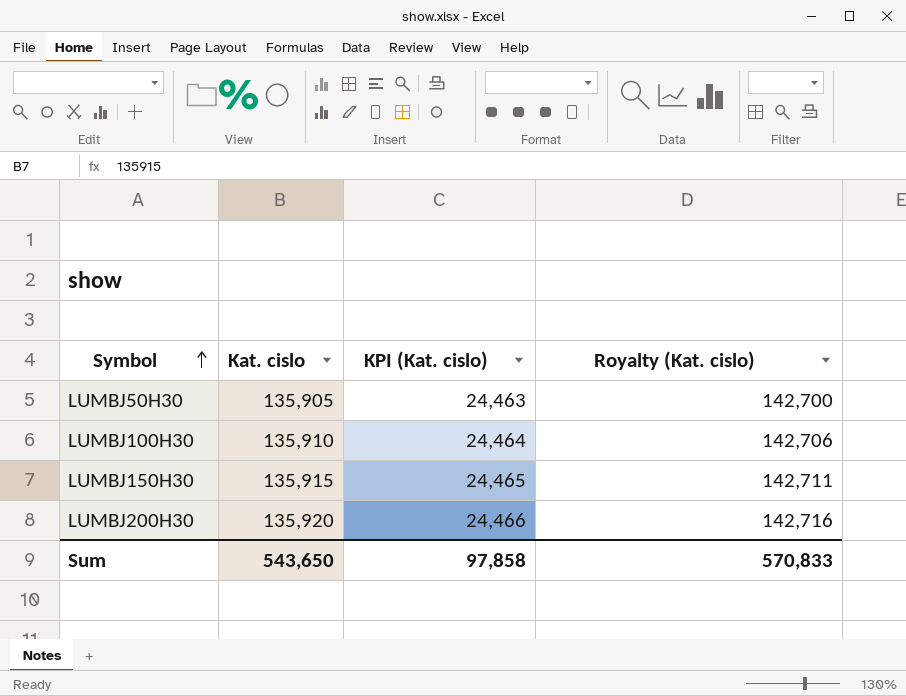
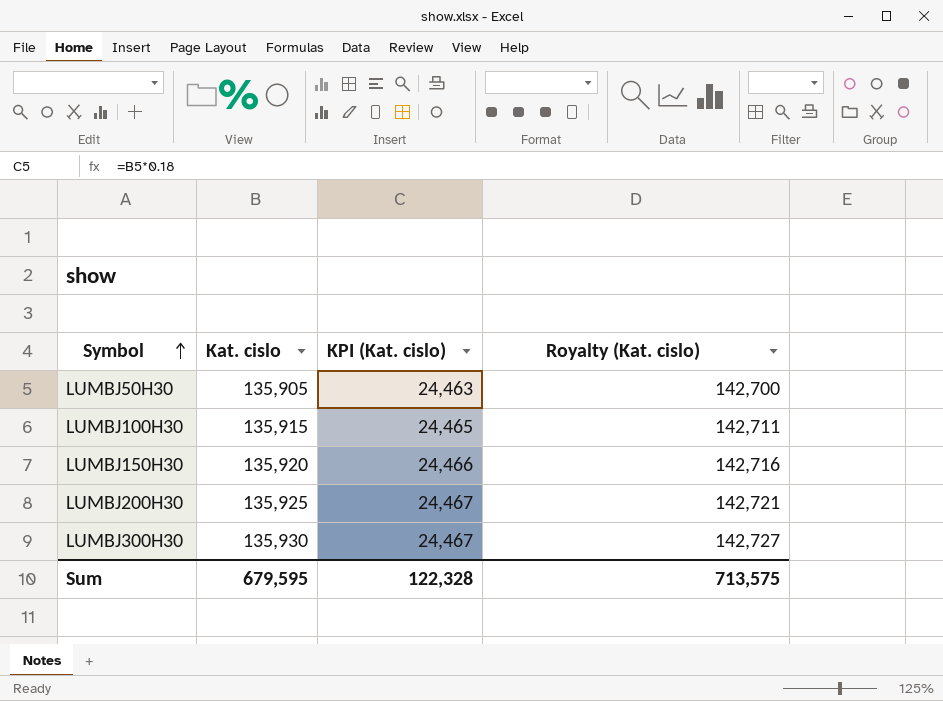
LUMBJ100H30 | Kat. cislo: 135,910 -> 135,915
LUMBJ100H30 | KPI (Kat. cislo): 24,464 -> 24,465
LUMBJ100H30 | Royalty (Kat. cislo): 142,706 -> 142,711
LUMBJ150H30 | Kat. cislo: 135,915 -> 135,920
LUMBJ150H30 | KPI (Kat. cislo): 24,465 -> 24,466
LUMBJ150H30 | Royalty (Kat. cislo): 142,711 -> 142,716
LUMBJ200H30 | Kat. cislo: 135,920 -> 135,925
LUMBJ200H30 | KPI (Kat. cislo): 24,466 -> 24,467
LUMBJ200H30 | Royalty (Kat. cislo): 142,716 -> 142,721
row LUMBJ300H30: none -> 135,930 | 24,467 | 142,727
Sum | Kat. cislo: 543,650 -> 679,595
Sum | KPI (Kat. cislo): 97,858 -> 122,328
Sum | Royalty (Kat. cislo): 570,833 -> 713,575

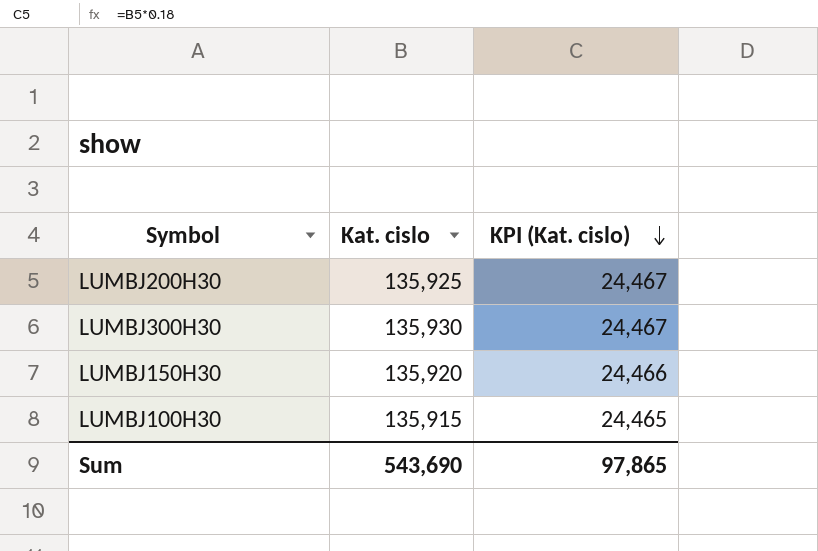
row order: Symbol ascending -> KPI (Kat. cislo) descending
column Royalty (Kat. cislo) | formula: [Kat. cislo] * 1.05 -> none
row LUMBJ50H30: 135,905 | 24,463 | 142,700 -> none
Sum | Kat. cislo: 679,595 -> 543,690
Sum | KPI (Kat. cislo): 122,328 -> 97,865

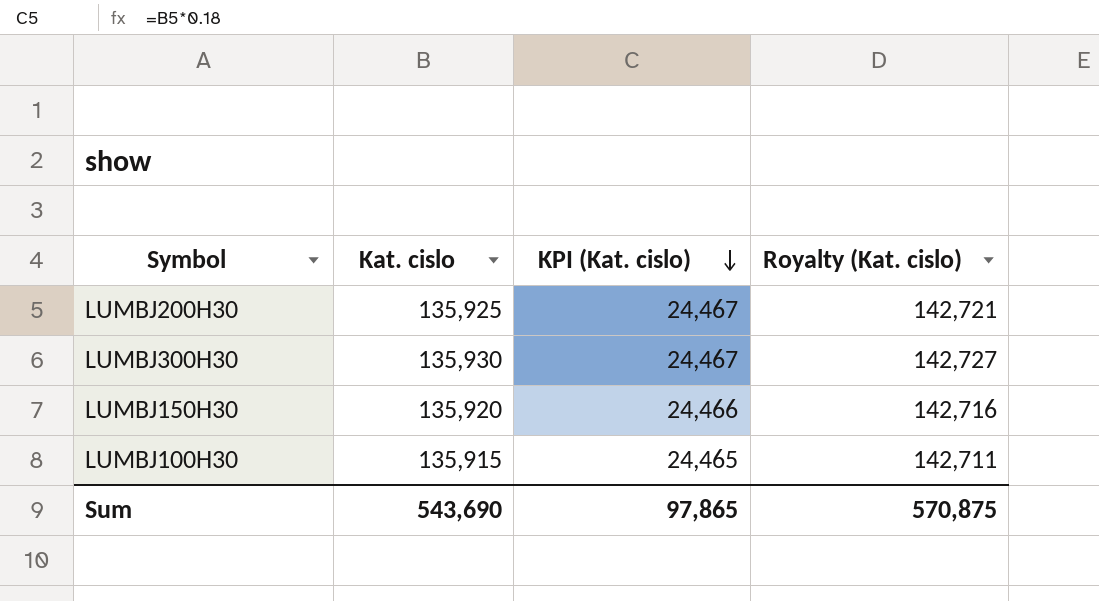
column Royalty (Kat. cislo) | formula: none -> [Kat. cislo] * 1.05

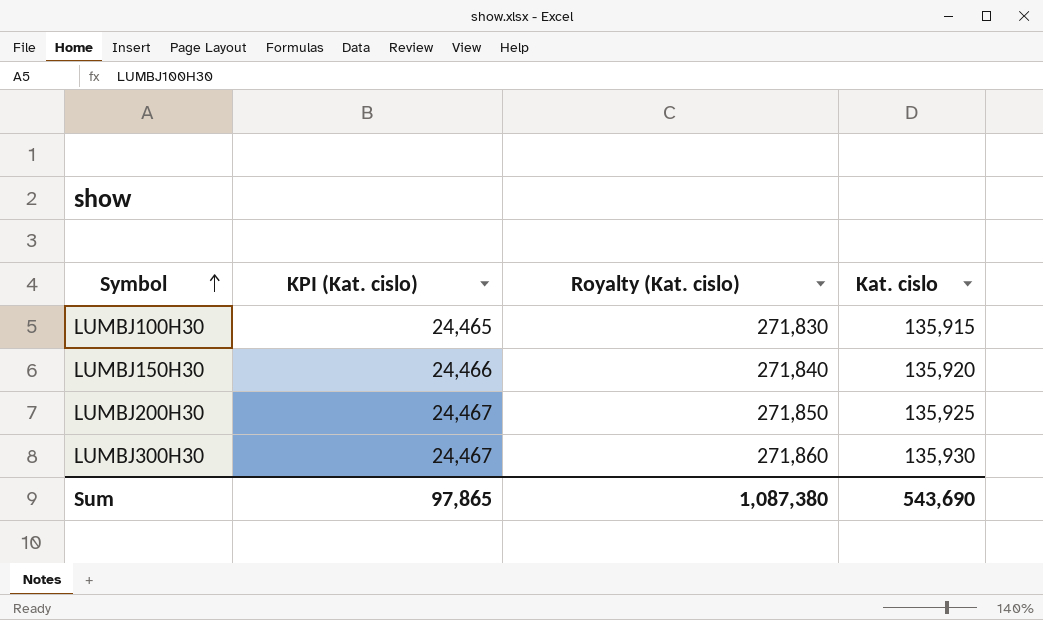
row order: KPI (Kat. cislo) descending -> Symbol ascending
column Royalty (Kat. cislo) | formula: [Kat. cislo] * 1.05 -> [Kat. cislo] * 2
column Kat. cislo | position: 2 -> 4
Sum | Royalty (Kat. cislo): 570,875 -> 1,087,380

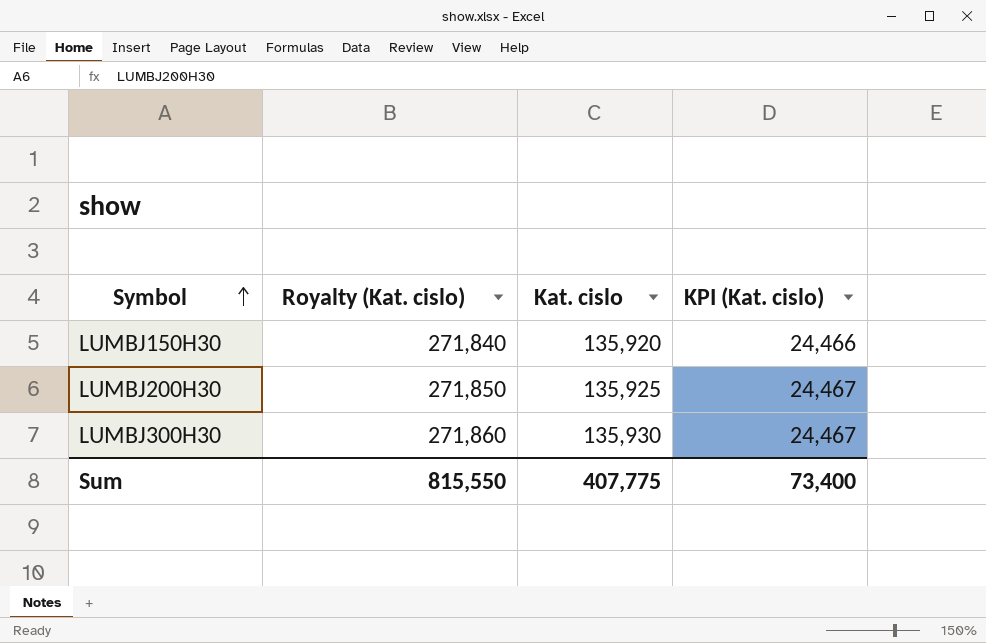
column KPI (Kat. cislo) | position: 2 -> 4
row LUMBJ100H30: 24,465 | 271,830 | 135,915 -> none
Sum | Royalty (Kat. cislo): 1,087,380 -> 815,550
Sum | Kat. cislo: 543,690 -> 407,775
Sum | KPI (Kat. cislo): 97,865 -> 73,400

